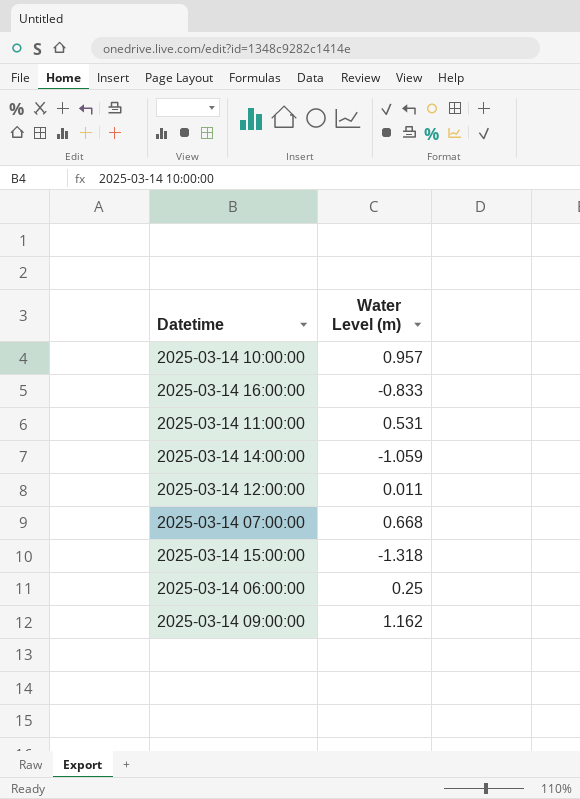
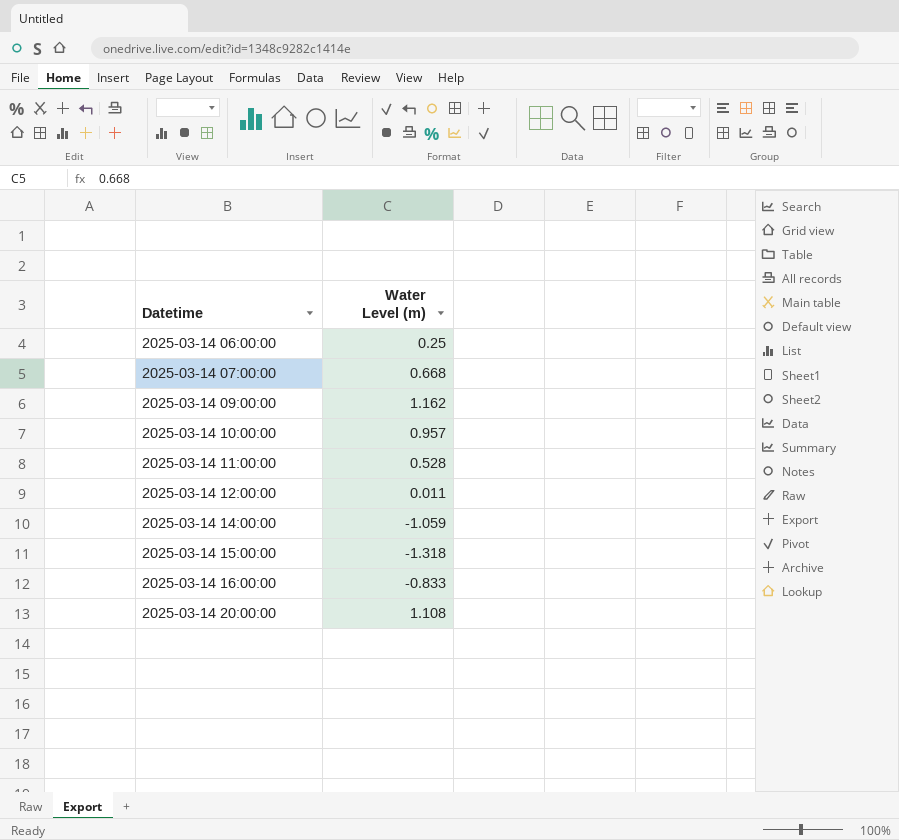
row order: none -> Datetime ascending
2025-03-14 11:00:00 | Water Level (m): 0.531 -> 0.528
row 2025-03-14 20:00:00: none -> 1.108

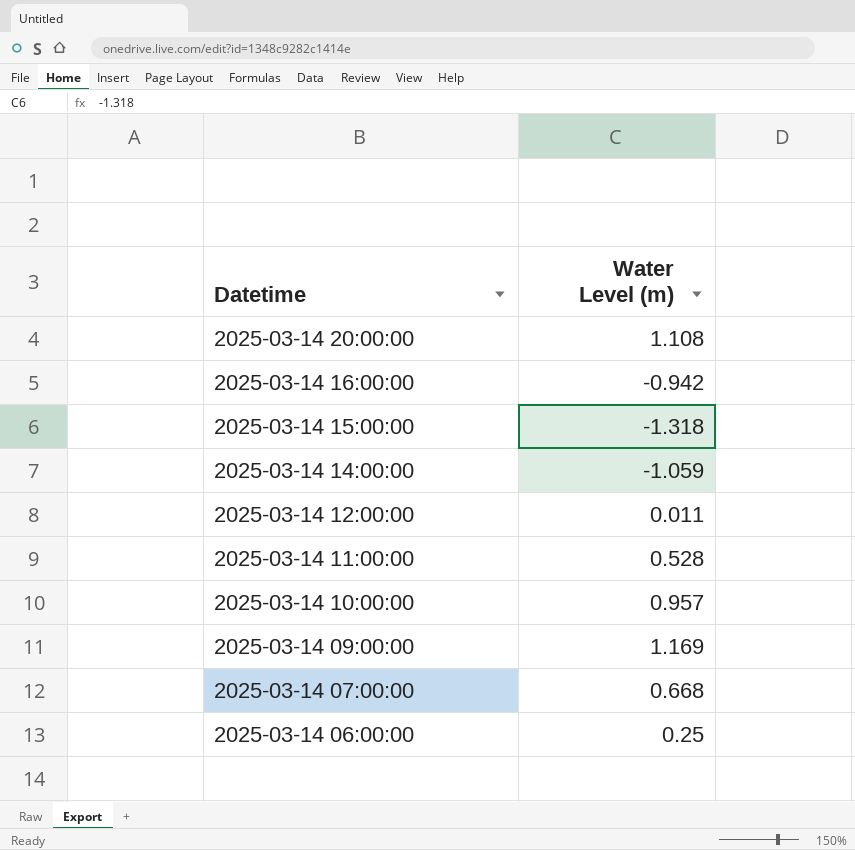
row order: Datetime ascending -> Datetime descending
2025-03-14 16:00:00 | Water Level (m): -0.833 -> -0.942
2025-03-14 09:00:00 | Water Level (m): 1.162 -> 1.169

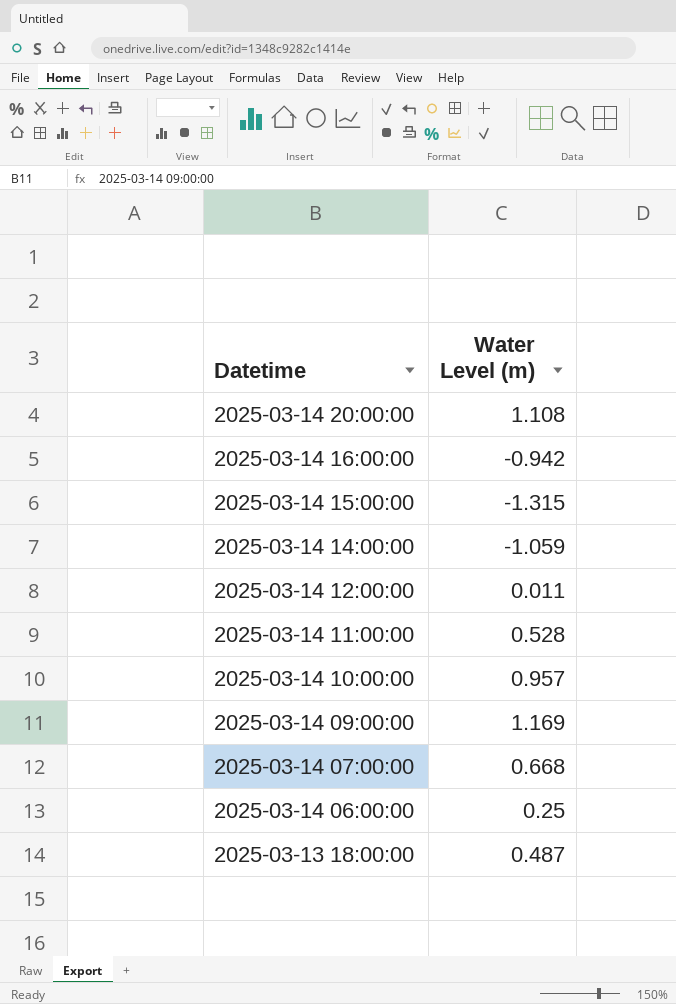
2025-03-14 15:00:00 | Water Level (m): -1.318 -> -1.315
row 2025-03-13 18:00:00: none -> 0.487

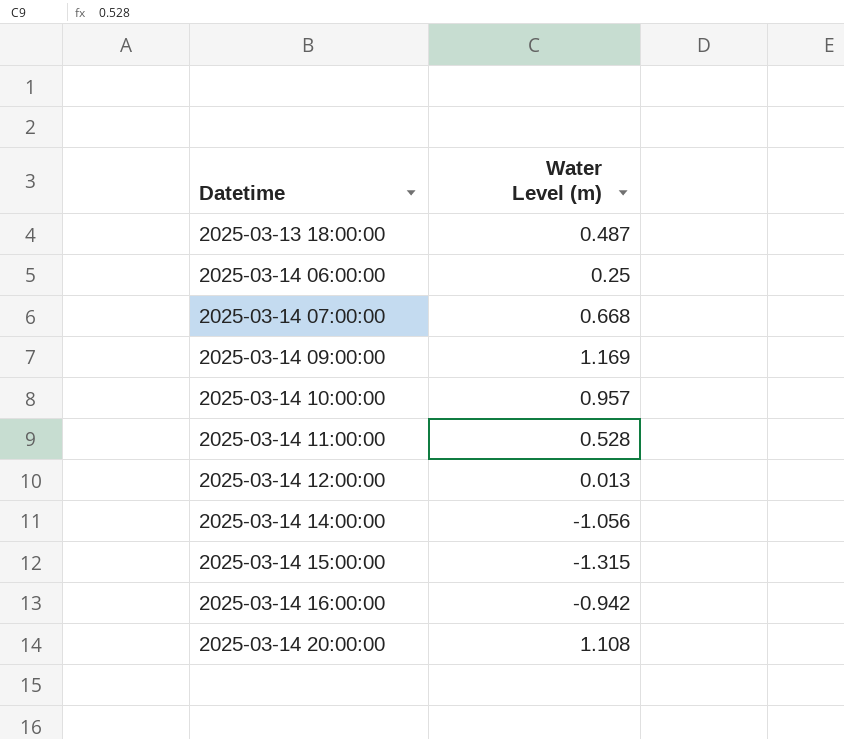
row order: Datetime descending -> Datetime ascending
2025-03-14 12:00:00 | Water Level (m): 0.011 -> 0.013
2025-03-14 14:00:00 | Water Level (m): -1.059 -> -1.056

